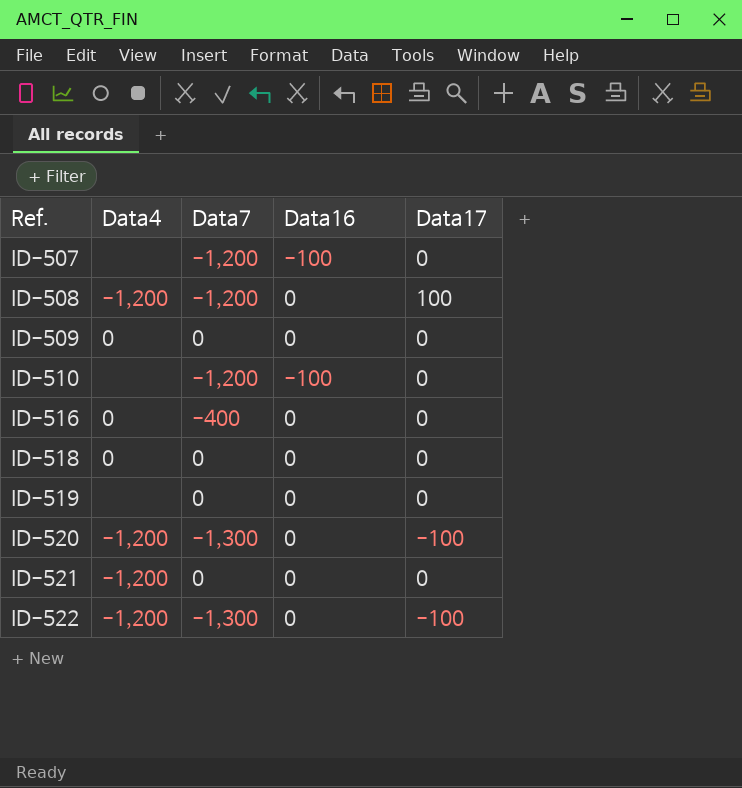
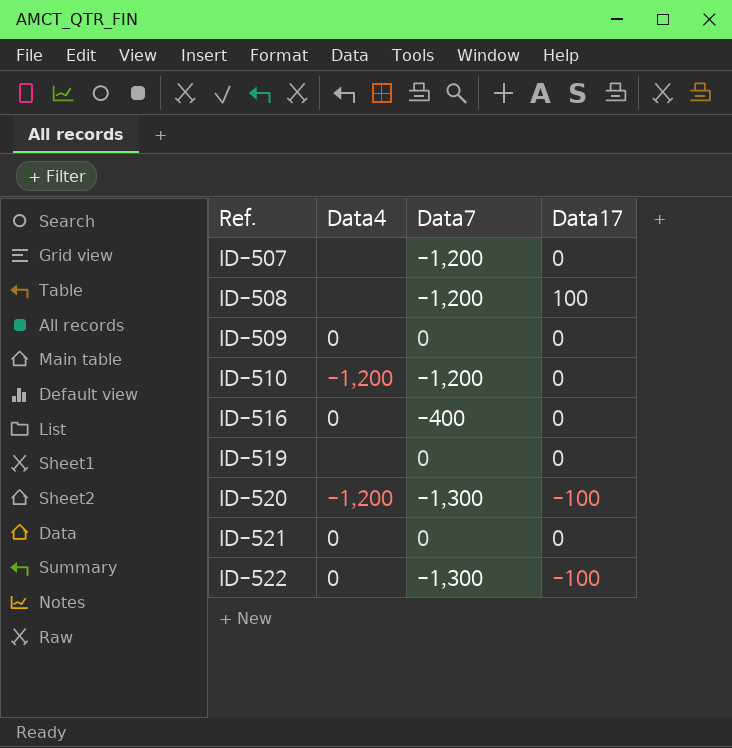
column Data16 | position: 4 -> none
row ID-518: 0 | 0 | 0 | 0 -> none
ID-508 | Data4: -1,200 -> none
ID-510 | Data4: none -> -1,200
ID-521 | Data4: -1,200 -> 0
ID-522 | Data4: -1,200 -> 0

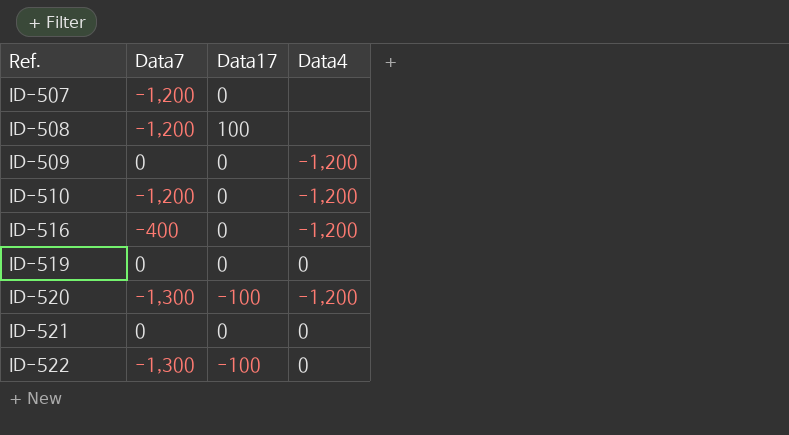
column Data4 | position: 2 -> 4
ID-509 | Data4: 0 -> -1,200
ID-516 | Data4: 0 -> -1,200
ID-519 | Data4: none -> 0

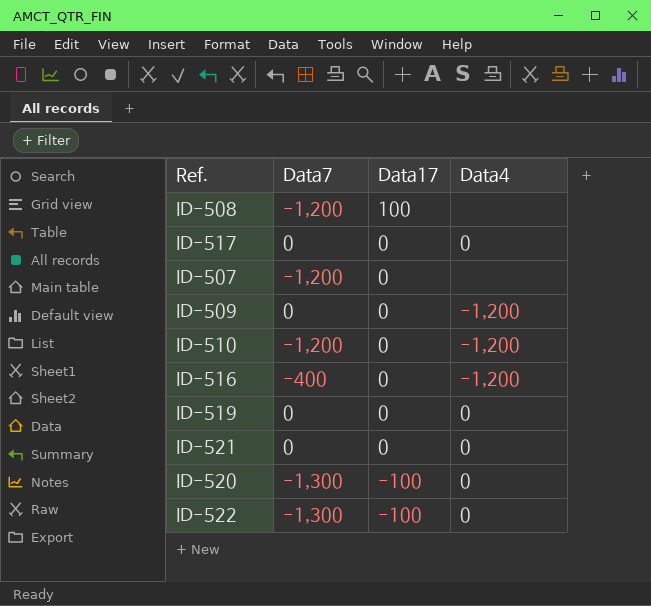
row order: Ref. ascending -> Data17 descending
row ID-517: none -> 0 | 0 | 0
ID-520 | Data4: -1,200 -> 0

